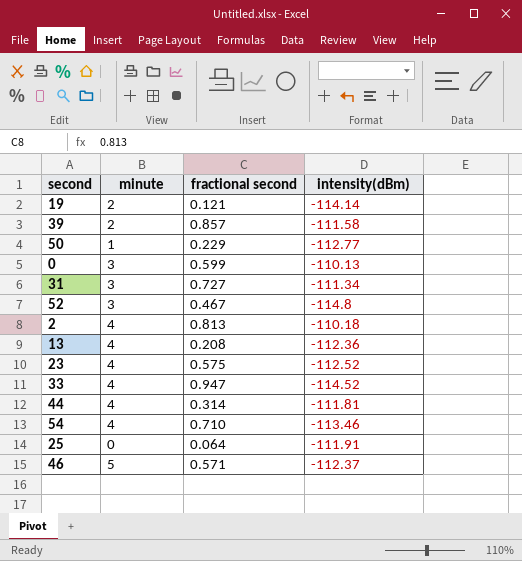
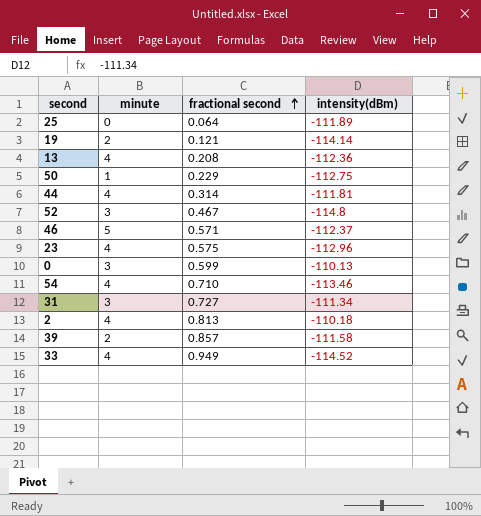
row order: none -> fractional second ascending
25 | intensity(dBm): -111.91 -> -111.89
50 | intensity(dBm): -112.77 -> -112.75
23 | intensity(dBm): -112.52 -> -112.96
33 | fractional second: 0.947 -> 0.949

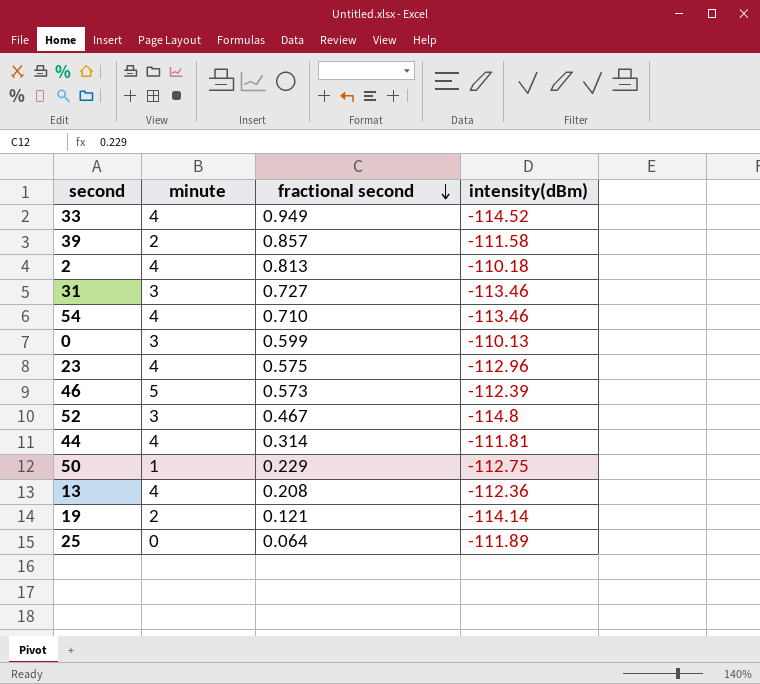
row order: fractional second ascending -> fractional second descending
31 | intensity(dBm): -111.34 -> -113.46
46 | fractional second: 0.571 -> 0.573
46 | intensity(dBm): -112.37 -> -112.39

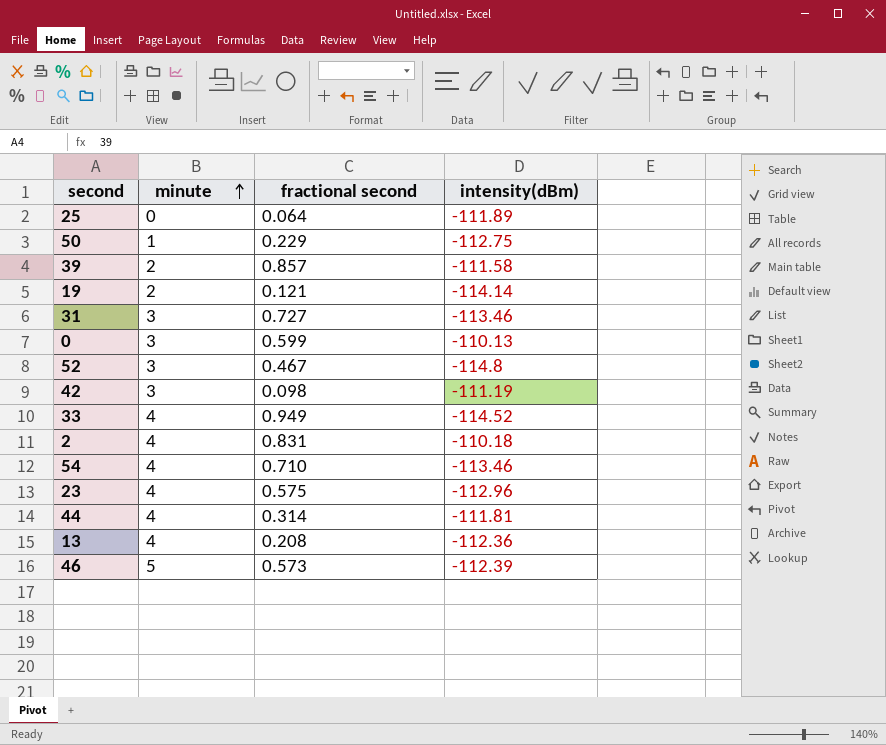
row order: fractional second descending -> minute ascending
row 42: none -> 3 | 0.098 | -111.19
2 | fractional second: 0.813 -> 0.831

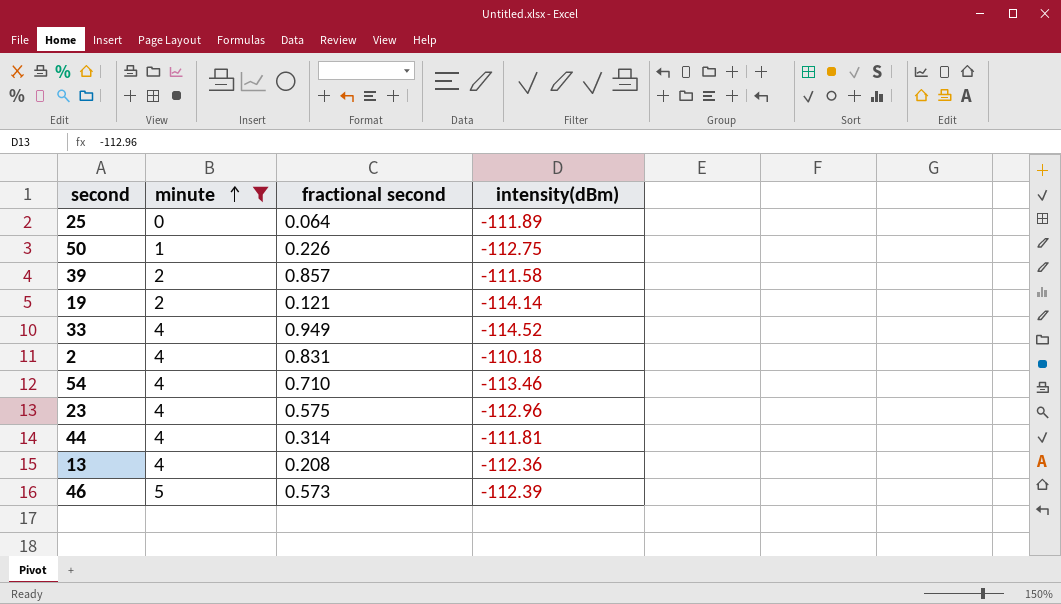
filter: none -> minute != 3
50 | fractional second: 0.229 -> 0.226

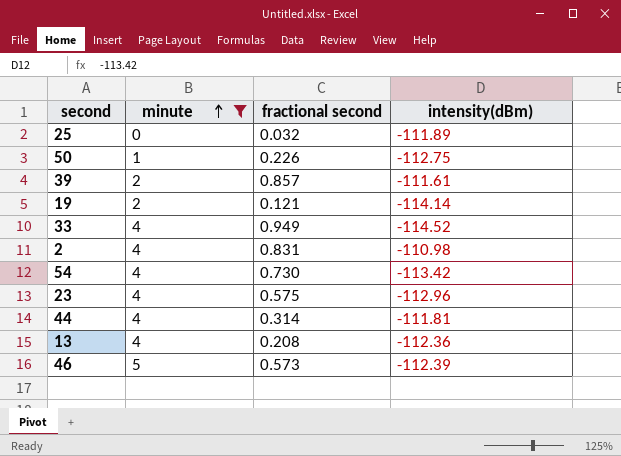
25 | fractional second: 0.064 -> 0.032
39 | intensity(dBm): -111.58 -> -111.61
2 | intensity(dBm): -110.18 -> -110.98
54 | fractional second: 0.710 -> 0.730
54 | intensity(dBm): -113.46 -> -113.42

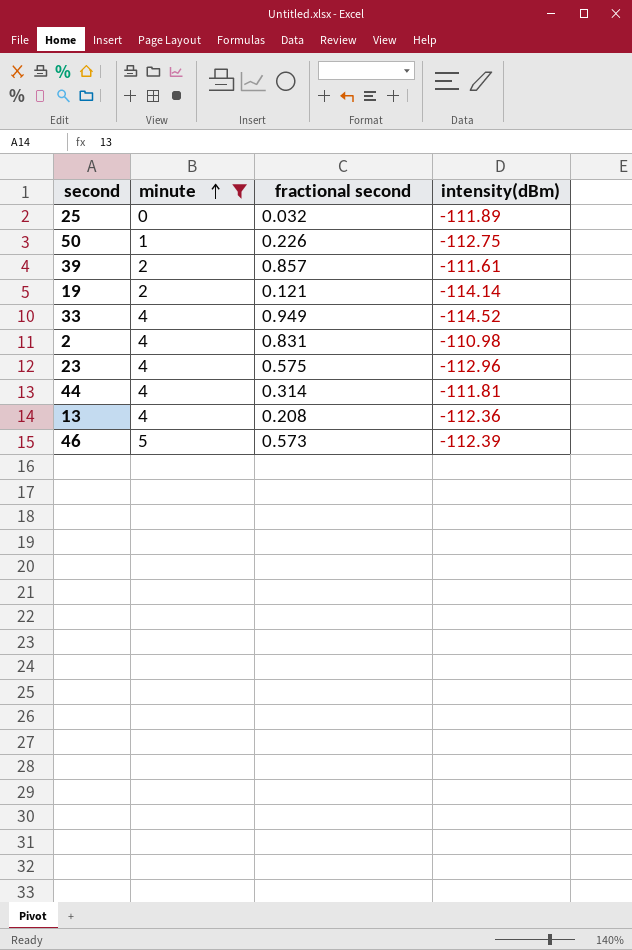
row 54: 4 | 0.730 | -113.42 -> none

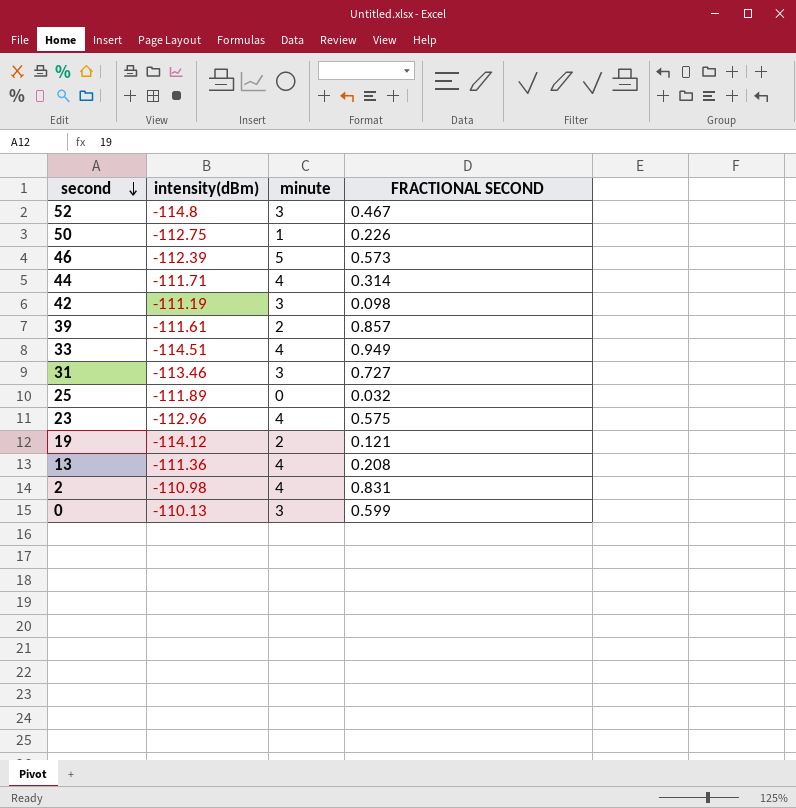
filter: minute != 3 -> none
row order: minute ascending -> second descending
column intensity(dBm) | position: 4 -> 2
column name: fractional second -> FRACTIONAL SECOND
44 | intensity(dBm): -111.81 -> -111.71
33 | intensity(dBm): -114.52 -> -114.51
19 | intensity(dBm): -114.14 -> -114.12
13 | intensity(dBm): -112.36 -> -111.36

